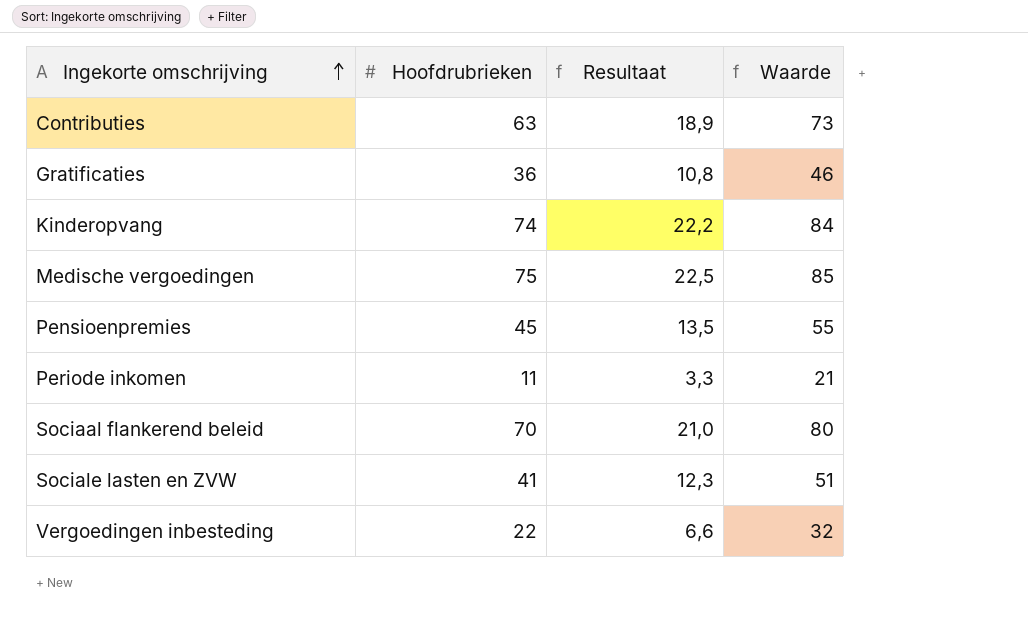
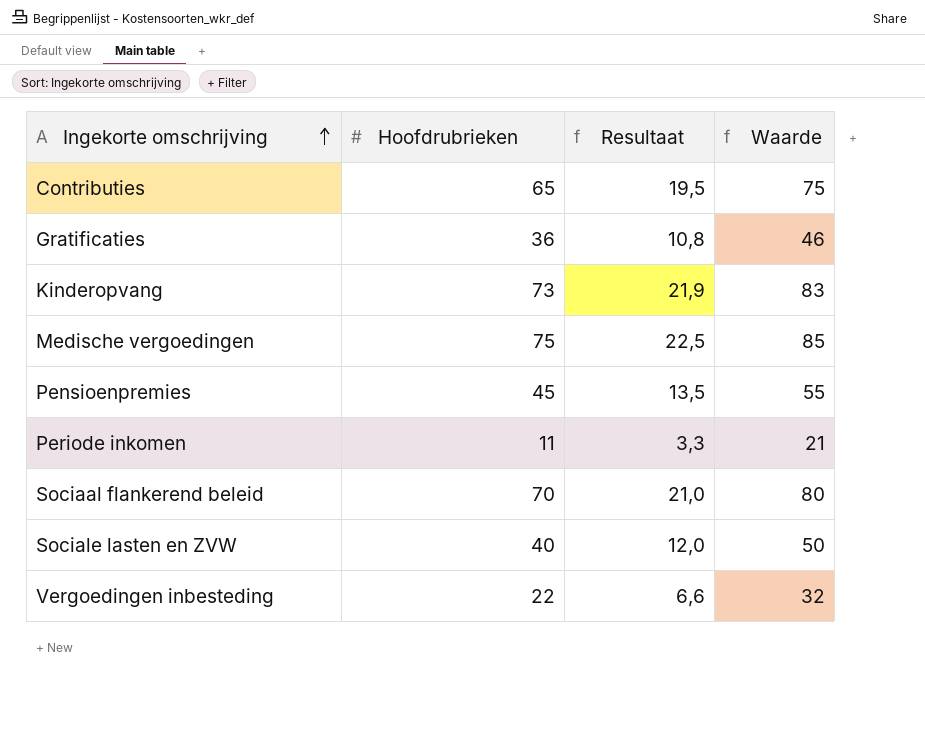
Contributies | Hoofdrubrieken: 63 -> 65
Contributies | Resultaat: 18,9 -> 19,5
Contributies | Waarde: 73 -> 75
Kinderopvang | Hoofdrubrieken: 74 -> 73
Kinderopvang | Resultaat: 22,2 -> 21,9
Kinderopvang | Waarde: 84 -> 83
Sociale lasten en ZVW | Hoofdrubrieken: 41 -> 40
Sociale lasten en ZVW | Resultaat: 12,3 -> 12,0
Sociale lasten en ZVW | Waarde: 51 -> 50

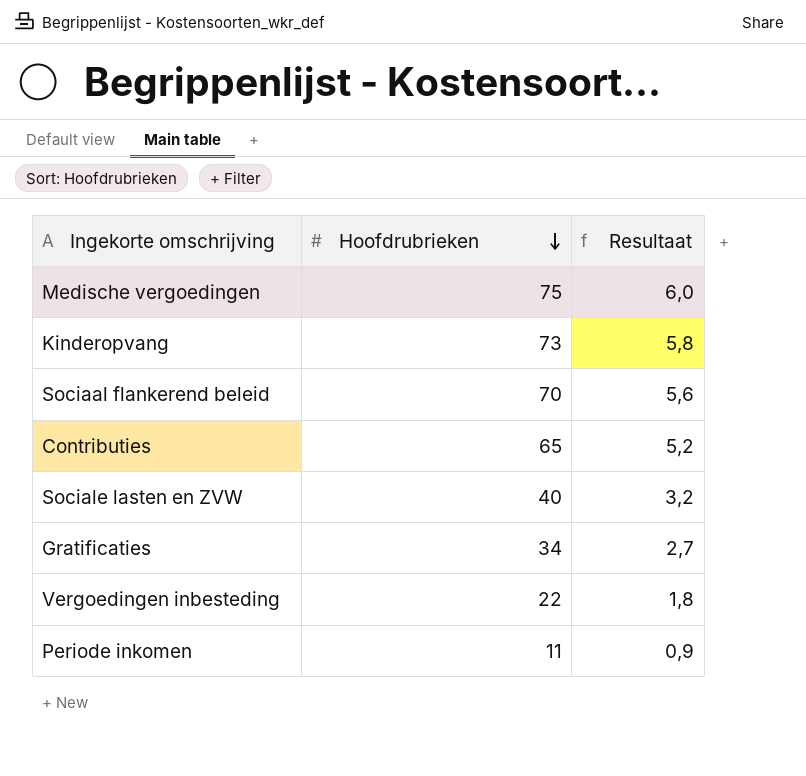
row order: Ingekorte omschrijving ascending -> Hoofdrubrieken descending
column Waarde | formula: [Hoofdrubrieken] + 10 -> none
column Resultaat | formula: [Hoofdrubrieken] * 0,3 -> [Hoofdrubrieken] * 0,08
row Pensioenpremies: 45 | 13,5 | 55 -> none
Gratificaties | Hoofdrubrieken: 36 -> 34

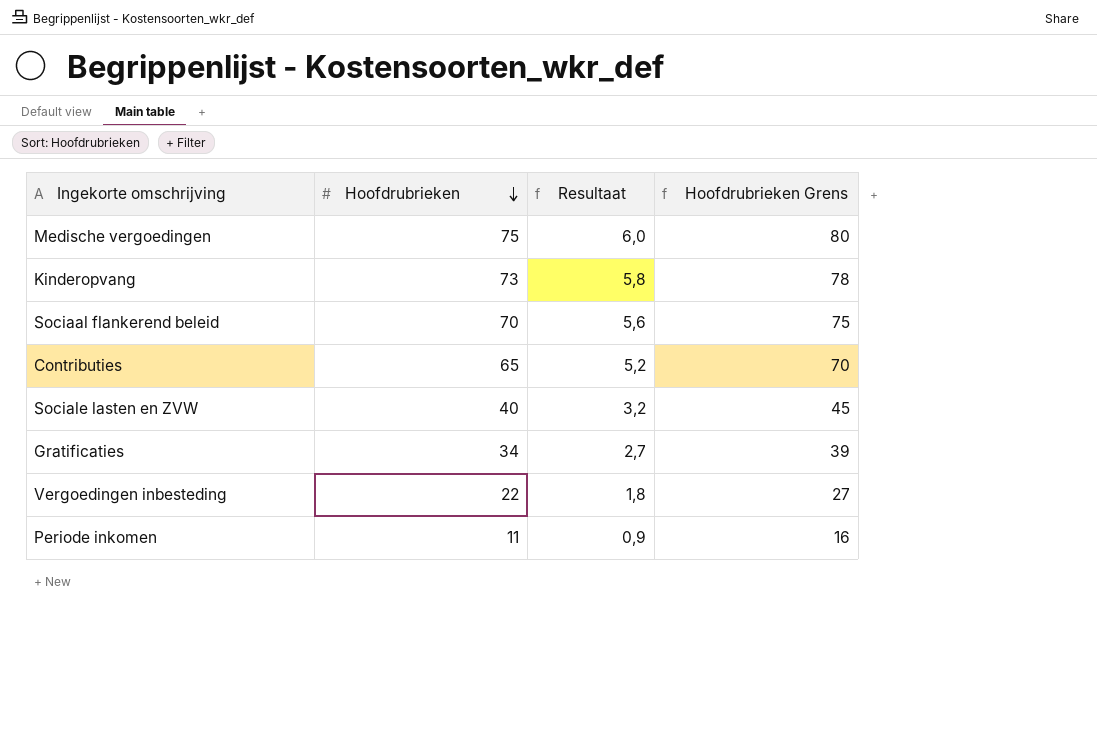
column Hoofdrubrieken Grens | formula: none -> [Hoofdrubrieken] + 5

